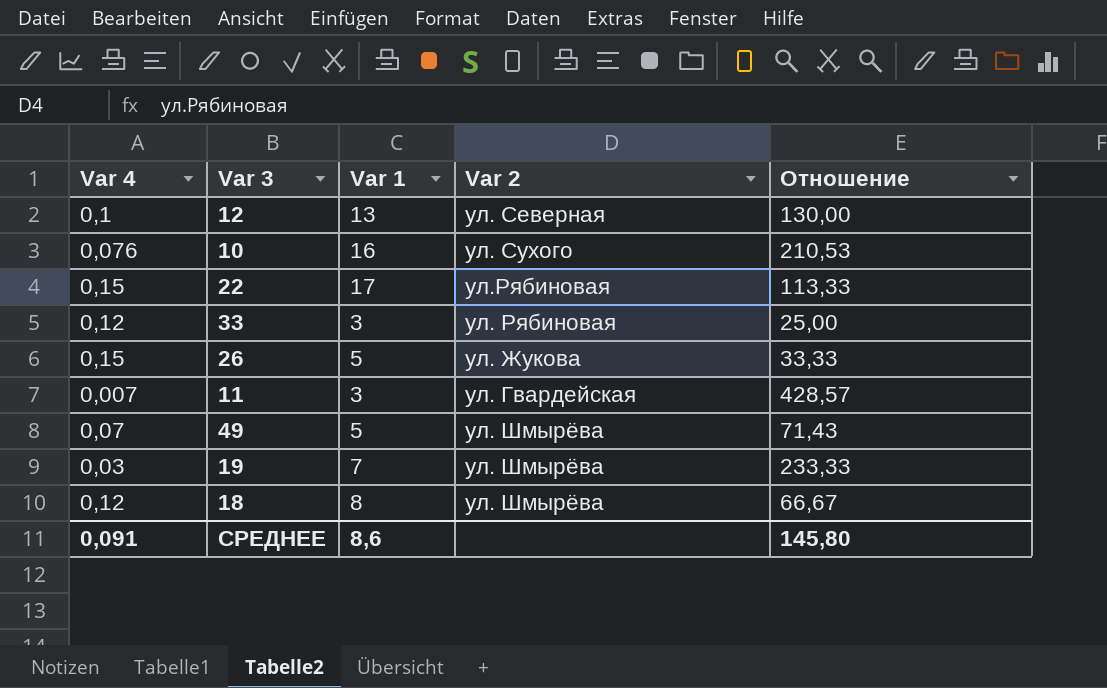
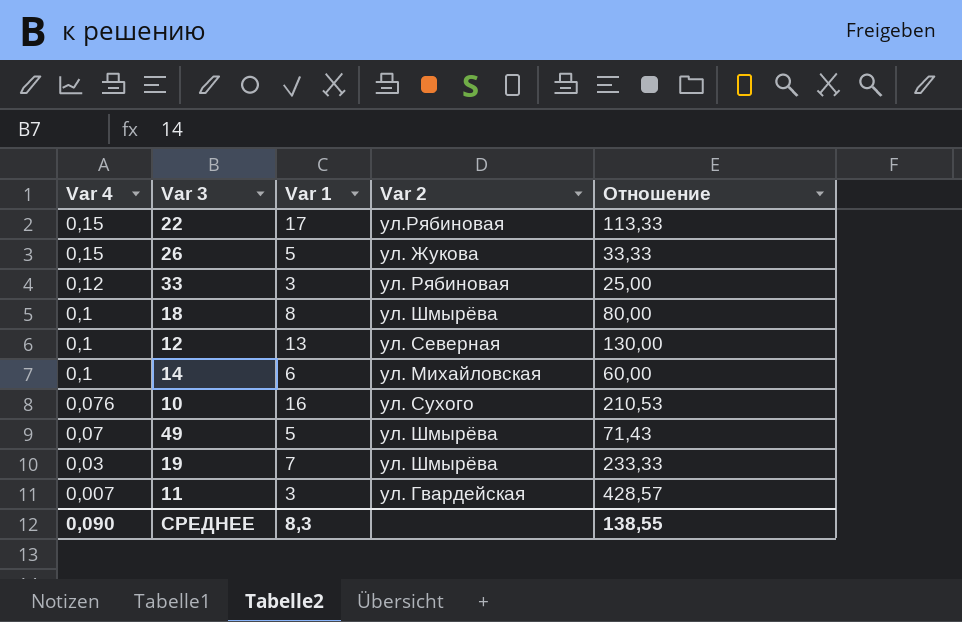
row order: none -> Var 4 descending
18 | Var 4: 0,12 -> 0,1
18 | Отношение: 66,67 -> 80,00
row 14: none -> 0,1 | 6 | ул. Михайловская | 60,00
СРЕДНЕЕ | Var 4: 0,091 -> 0,090
СРЕДНЕЕ | Var 1: 8,6 -> 8,3
СРЕДНЕЕ | Отношение: 145,80 -> 138,55

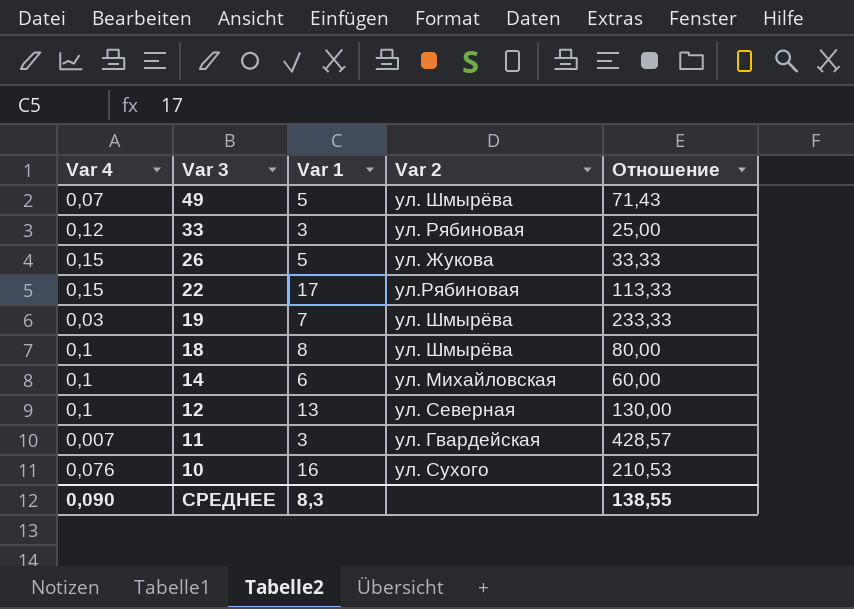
row order: Var 4 descending -> Var 3 descending

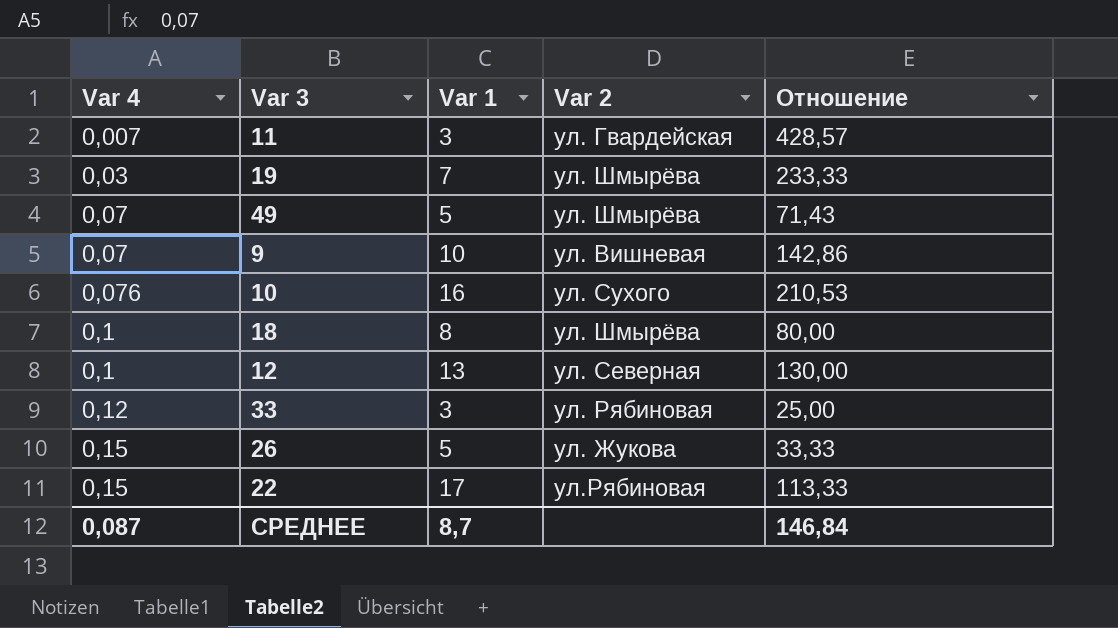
row order: Var 3 descending -> Var 4 ascending
row 14: 0,1 | 6 | ул. Михайловская | 60,00 -> none
row 9: none -> 0,07 | 10 | ул. Вишневая | 142,86
СРЕДНЕЕ | Var 4: 0,090 -> 0,087
СРЕДНЕЕ | Var 1: 8,3 -> 8,7
СРЕДНЕЕ | Отношение: 138,55 -> 146,84

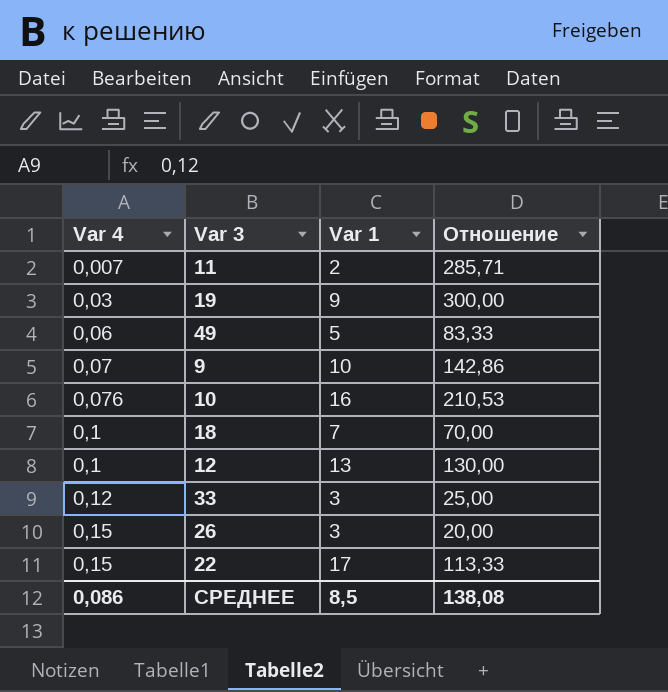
column Var 2 | position: 4 -> none
11 | Var 1: 3 -> 2
11 | Отношение: 428,57 -> 285,71
19 | Var 1: 7 -> 9
19 | Отношение: 233,33 -> 300,00
49 | Var 4: 0,07 -> 0,06
49 | Отношение: 71,43 -> 83,33
18 | Var 1: 8 -> 7
18 | Отношение: 80,00 -> 70,00
26 | Var 1: 5 -> 3
26 | Отношение: 33,33 -> 20,00
СРЕДНЕЕ | Var 4: 0,087 -> 0,086
СРЕДНЕЕ | Var 1: 8,7 -> 8,5
СРЕДНЕЕ | Отношение: 146,84 -> 138,08

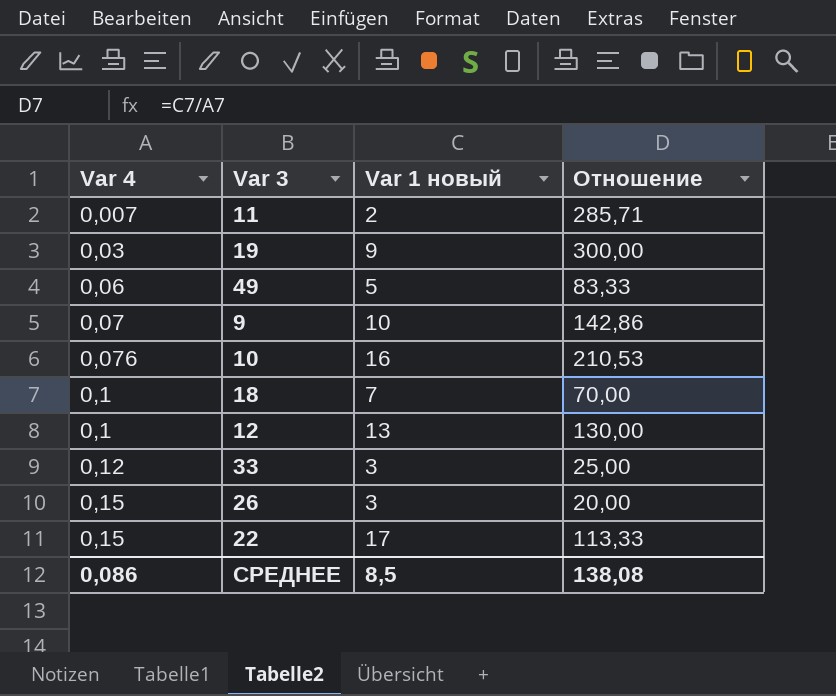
column name: Var 1 -> Var 1 новый

